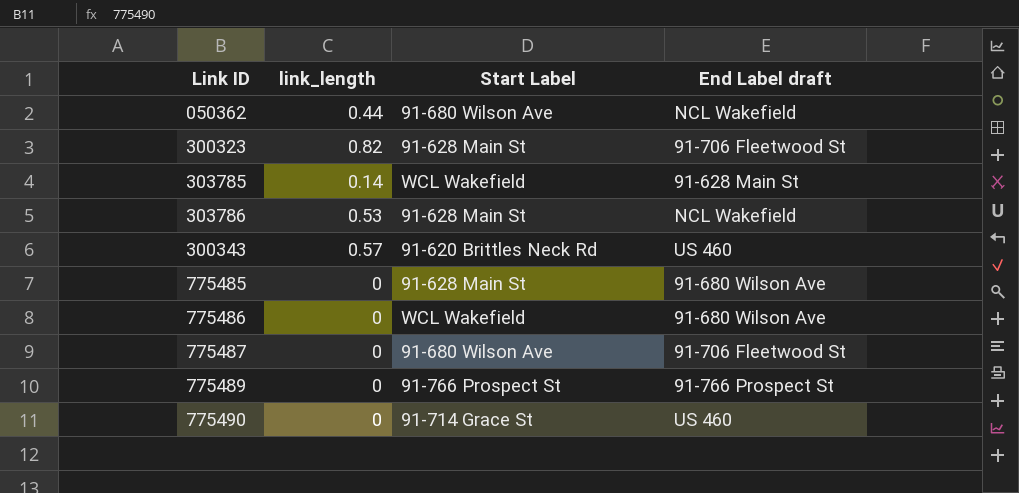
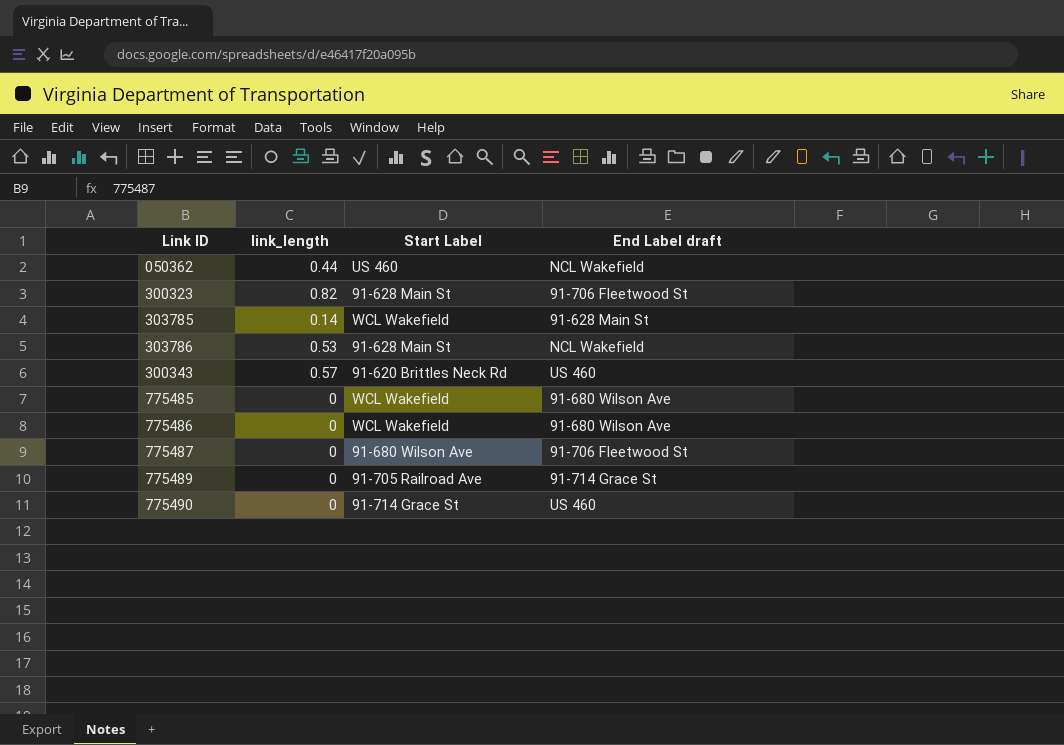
050362 | Start Label: 91-680 Wilson Ave -> US 460
775485 | Start Label: 91-628 Main St -> WCL Wakefield
775489 | Start Label: 91-766 Prospect St -> 91-705 Railroad Ave
775489 | End Label draft: 91-766 Prospect St -> 91-714 Grace St

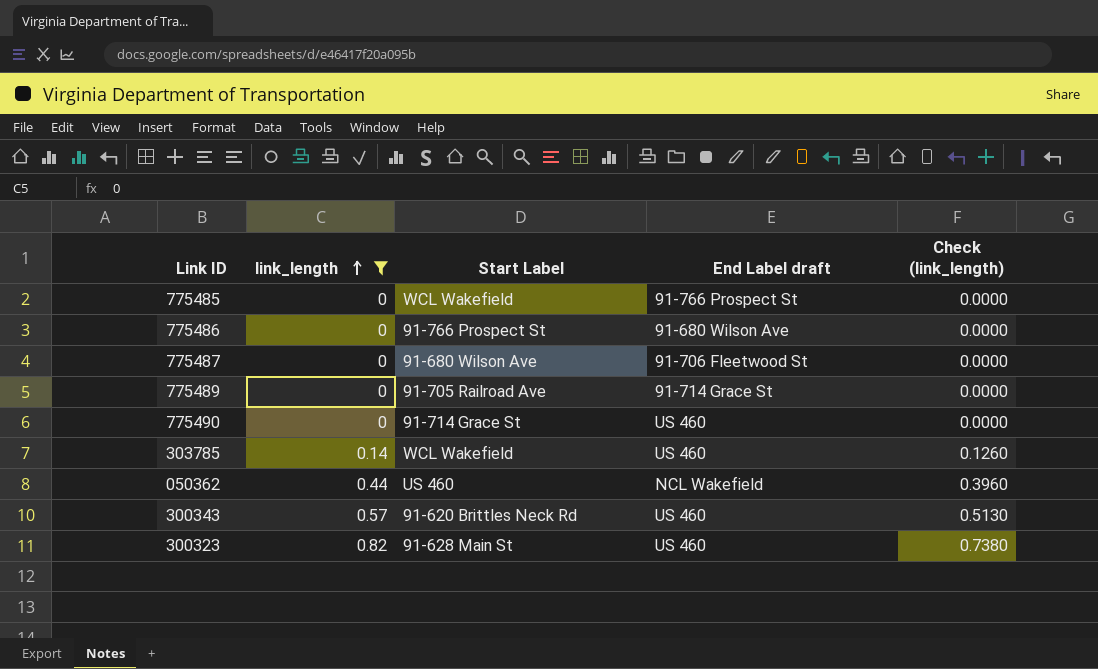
filter: none -> link_length != 0.53
row order: none -> link_length ascending
column Check (link_length) | formula: none -> [link_length] * 0.9
775485 | End Label draft: 91-680 Wilson Ave -> 91-766 Prospect St
775486 | Start Label: WCL Wakefield -> 91-766 Prospect St
303785 | End Label draft: 91-628 Main St -> US 460
300323 | End Label draft: 91-706 Fleetwood St -> US 460

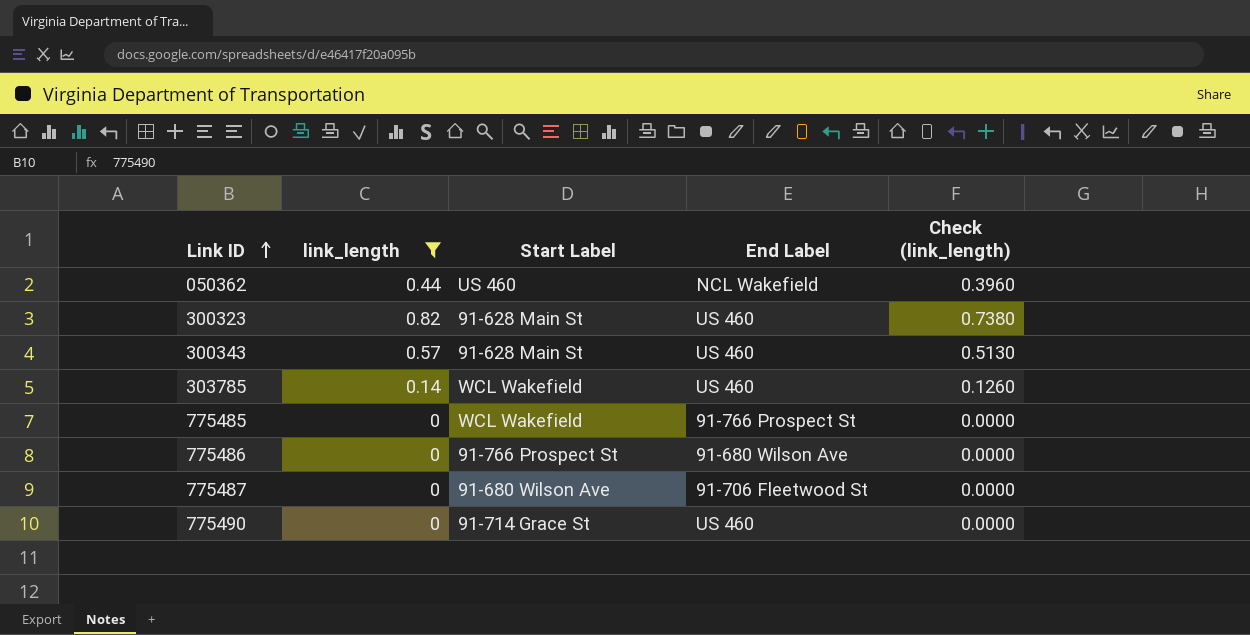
row order: link_length ascending -> Link ID ascending
column name: End Label draft -> End Label
row 775489: 0 | 91-705 Railroad Ave | 91-714 Grace St | 0.0000 -> none
300343 | Start Label: 91-620 Brittles Neck Rd -> 91-628 Main St

